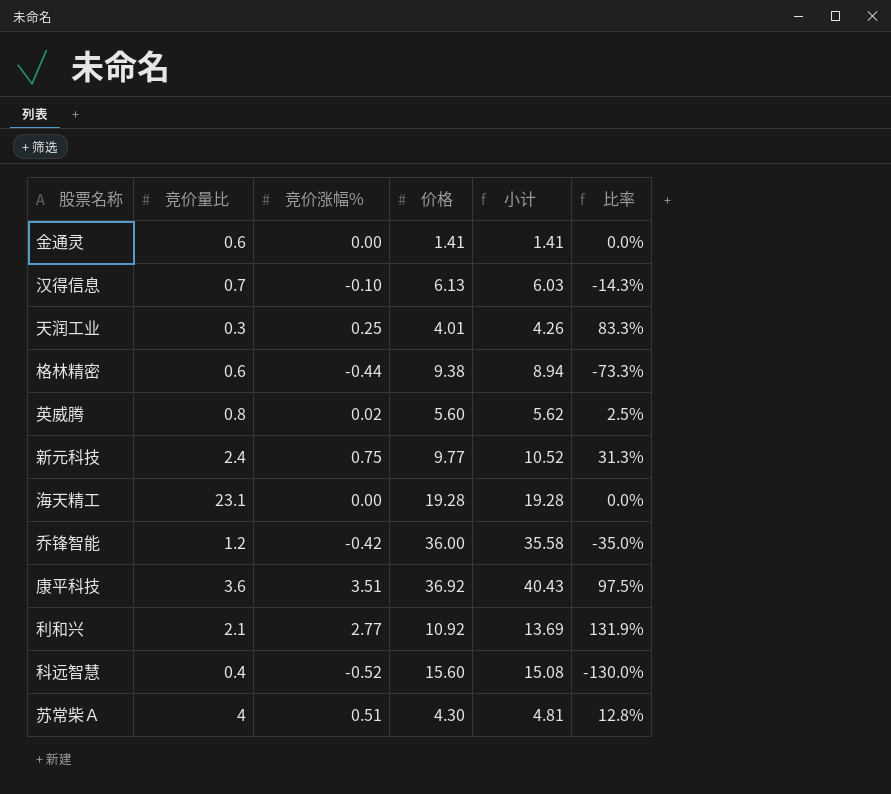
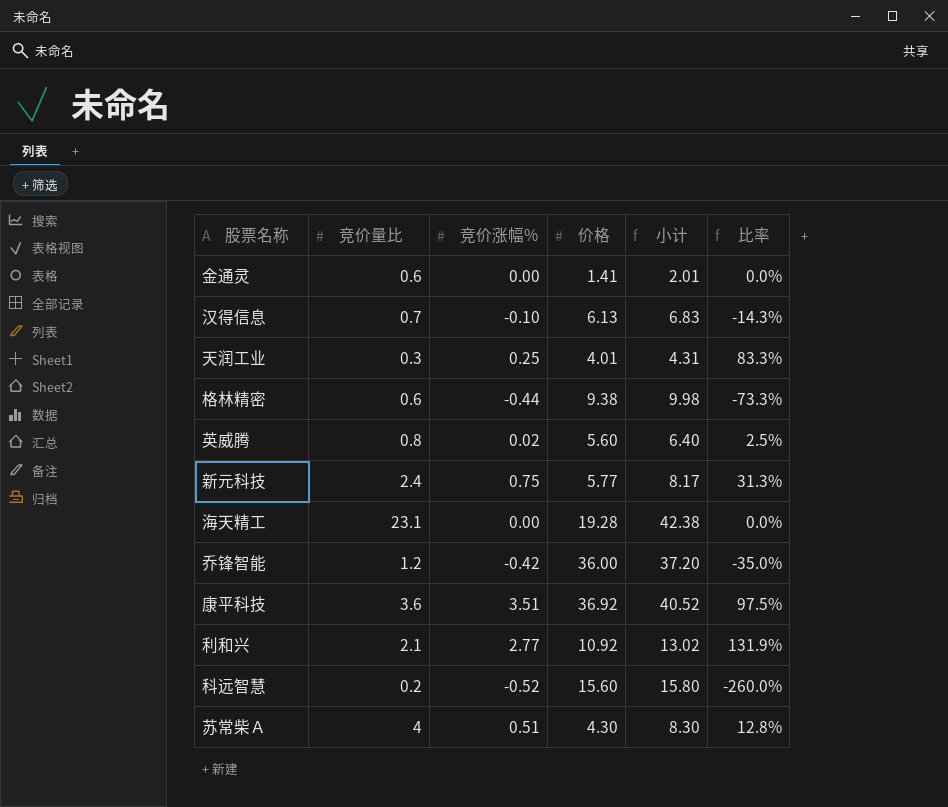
column 小计 | formula: [竞价涨幅%] + [价格] -> [竞价量比] + [价格]
新元科技 | 价格: 9.77 -> 5.77
科远智慧 | 竞价量比: 0.4 -> 0.2
科远智慧 | 比率: -130.0% -> -260.0%

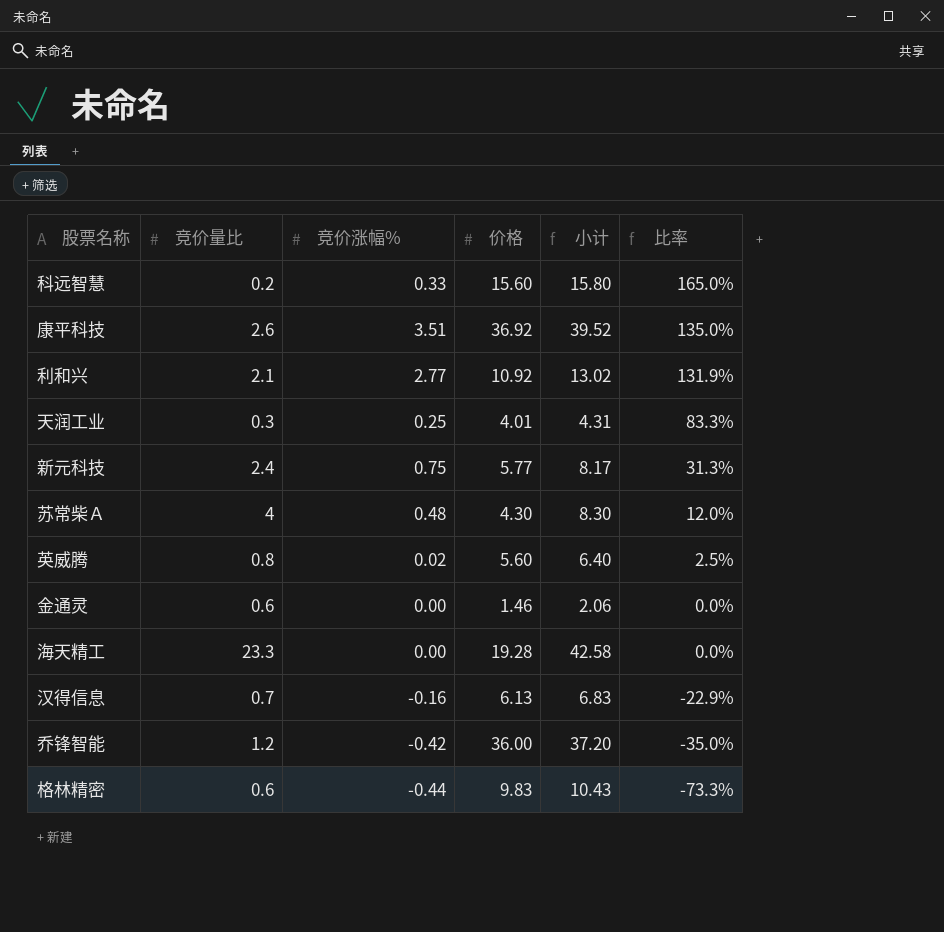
row order: none -> 比率 descending
科远智慧 | 竞价涨幅%: -0.52 -> 0.33
科远智慧 | 比率: -260.0% -> 165.0%
康平科技 | 竞价量比: 3.6 -> 2.6
康平科技 | 小计: 40.52 -> 39.52
康平科技 | 比率: 97.5% -> 135.0%
苏常柴Ａ | 竞价涨幅%: 0.51 -> 0.48
苏常柴Ａ | 比率: 12.8% -> 12.0%
金通灵 | 价格: 1.41 -> 1.46
金通灵 | 小计: 2.01 -> 2.06
海天精工 | 竞价量比: 23.1 -> 23.3
海天精工 | 小计: 42.38 -> 42.58
汉得信息 | 竞价涨幅%: -0.10 -> -0.16
汉得信息 | 比率: -14.3% -> -22.9%
格林精密 | 价格: 9.38 -> 9.83
格林精密 | 小计: 9.98 -> 10.43

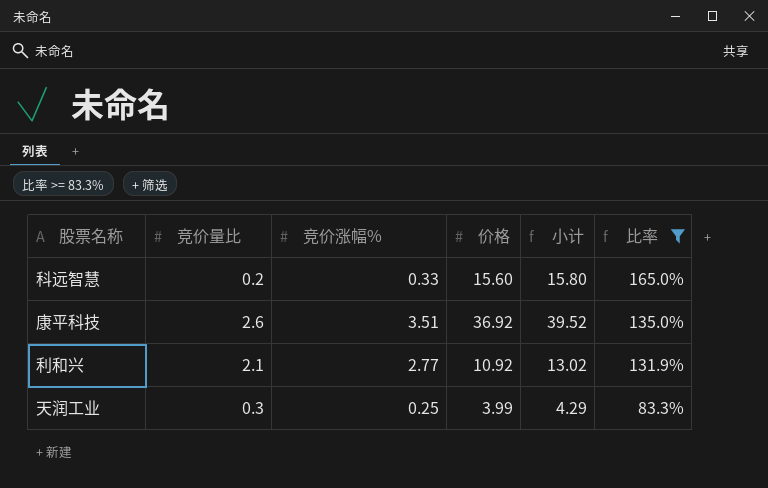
filter: none -> 比率 >= 83.3%
天润工业 | 价格: 4.01 -> 3.99
天润工业 | 小计: 4.31 -> 4.29

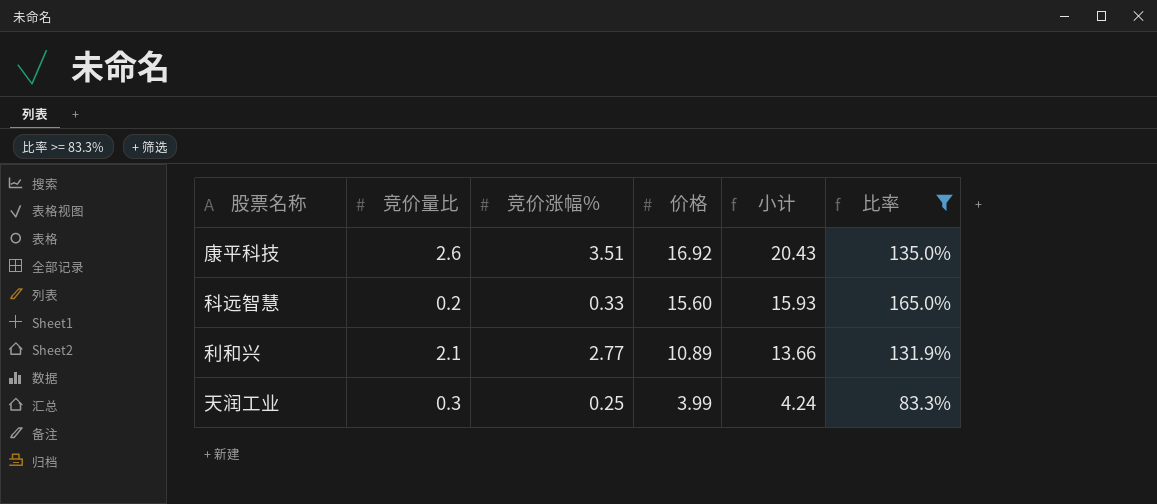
row order: 比率 descending -> 价格 descending
column 小计 | formula: [竞价量比] + [价格] -> [竞价涨幅%] + [价格]
康平科技 | 价格: 36.92 -> 16.92
利和兴 | 价格: 10.92 -> 10.89

